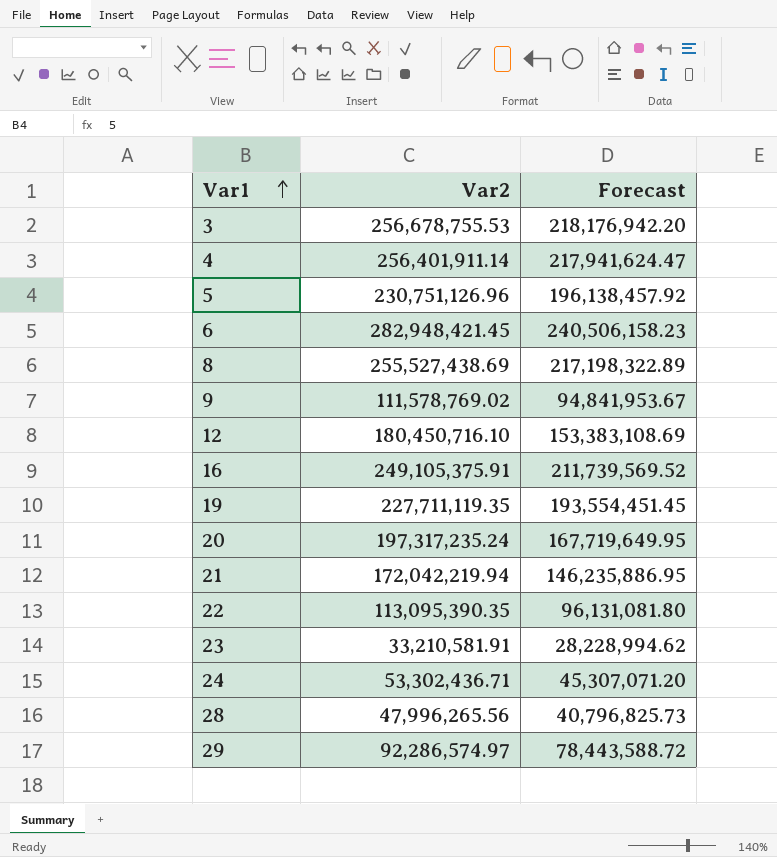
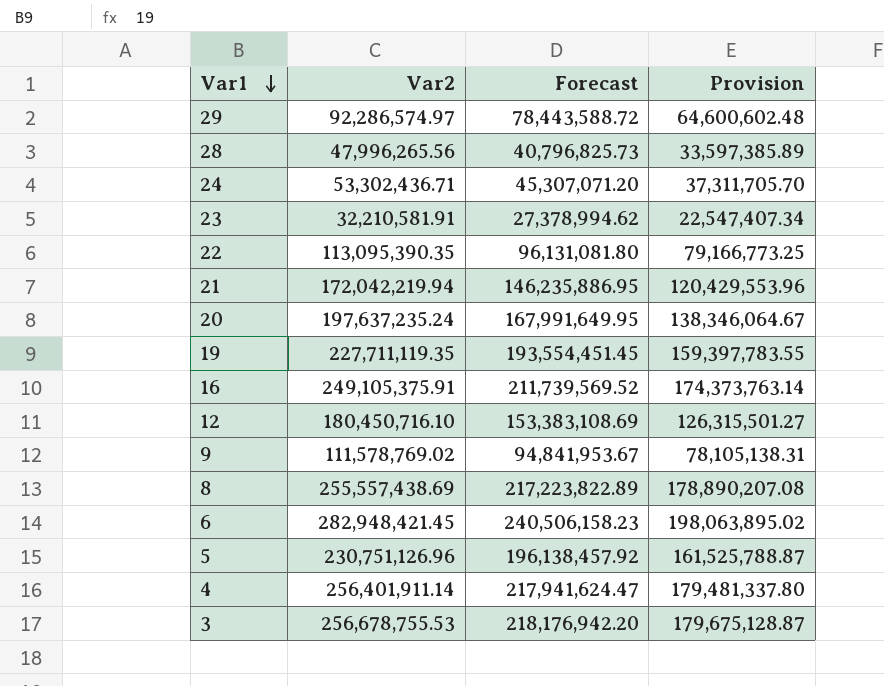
row order: Var1 ascending -> Var1 descending
column Provision | formula: none -> [Var2] * 0.7
23 | Var2: 33,210,581.91 -> 32,210,581.91
23 | Forecast: 28,228,994.62 -> 27,378,994.62
20 | Var2: 197,317,235.24 -> 197,637,235.24
20 | Forecast: 167,719,649.95 -> 167,991,649.95
8 | Var2: 255,527,438.69 -> 255,557,438.69
8 | Forecast: 217,198,322.89 -> 217,223,822.89

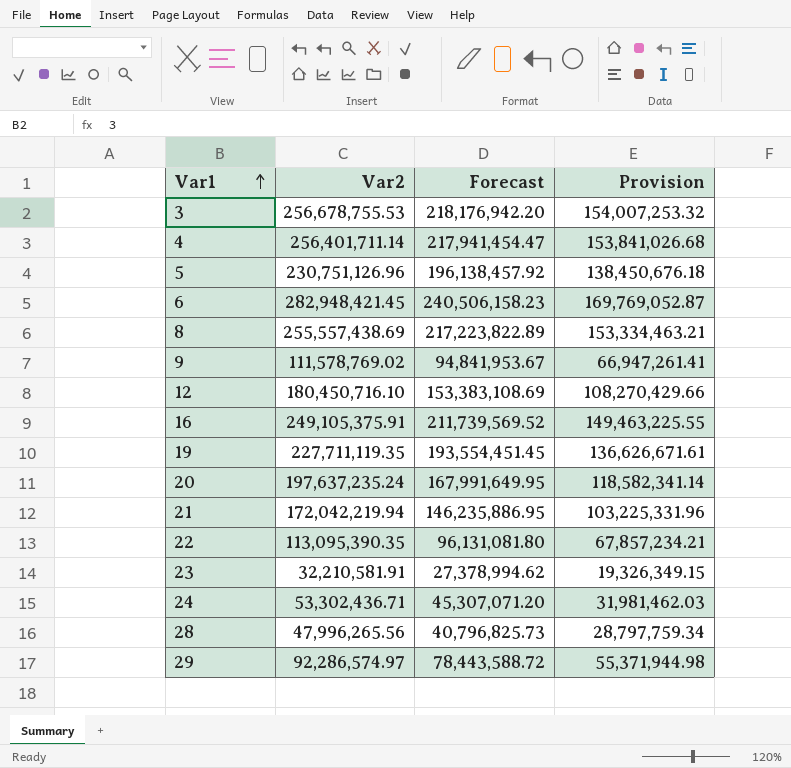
row order: Var1 descending -> Var1 ascending
column Provision | formula: [Var2] * 0.7 -> [Var2] * 0.6
4 | Var2: 256,401,911.14 -> 256,401,711.14
4 | Forecast: 217,941,624.47 -> 217,941,454.47

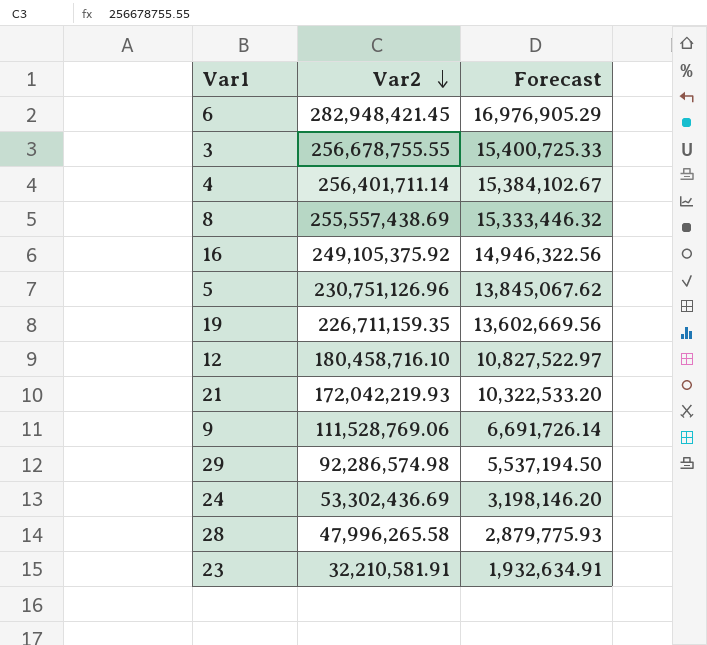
row order: Var1 ascending -> Var2 descending
column Provision | formula: [Var2] * 0.6 -> none
column Forecast | formula: [Var2] * 0.85 -> [Var2] * 0.06
row 20: 197,637,235.24 | 167,991,649.95 | 118,582,341.14 -> none
row 22: 113,095,390.35 | 96,131,081.80 | 67,857,234.21 -> none
3 | Var2: 256,678,755.53 -> 256,678,755.55
16 | Var2: 249,105,375.91 -> 249,105,375.92
19 | Var2: 227,711,119.35 -> 226,711,159.35
12 | Var2: 180,450,716.10 -> 180,458,716.10
21 | Var2: 172,042,219.94 -> 172,042,219.93
9 | Var2: 111,578,769.02 -> 111,528,769.06
29 | Var2: 92,286,574.97 -> 92,286,574.98
24 | Var2: 53,302,436.71 -> 53,302,436.69
28 | Var2: 47,996,265.56 -> 47,996,265.58

